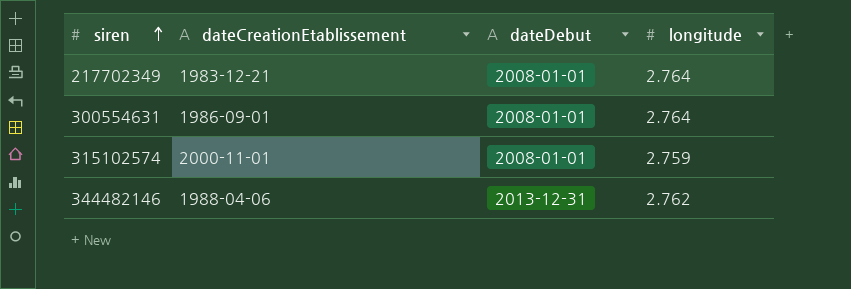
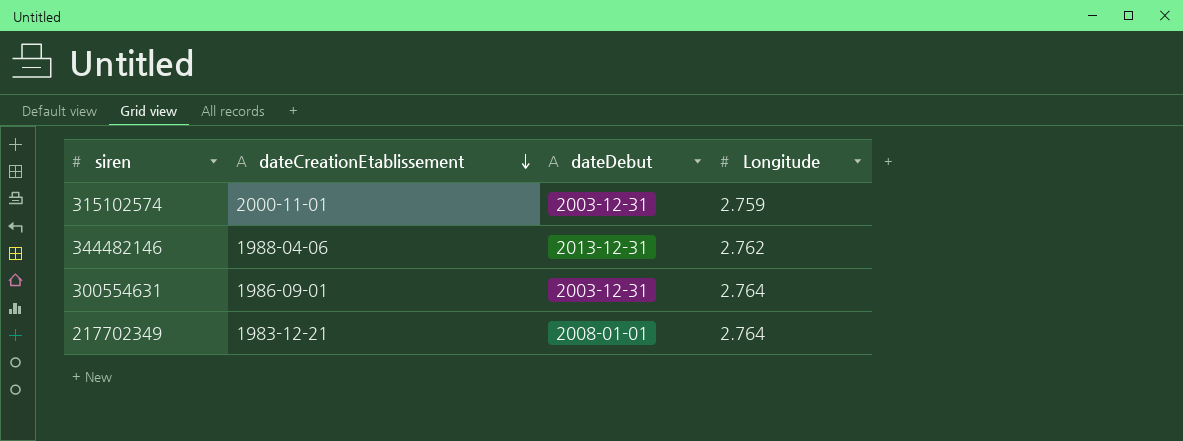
row order: siren ascending -> dateCreationEtablissement descending
column name: longitude -> Longitude
315102574 | dateDebut: 2008-01-01 -> 2003-12-31
300554631 | dateDebut: 2008-01-01 -> 2003-12-31

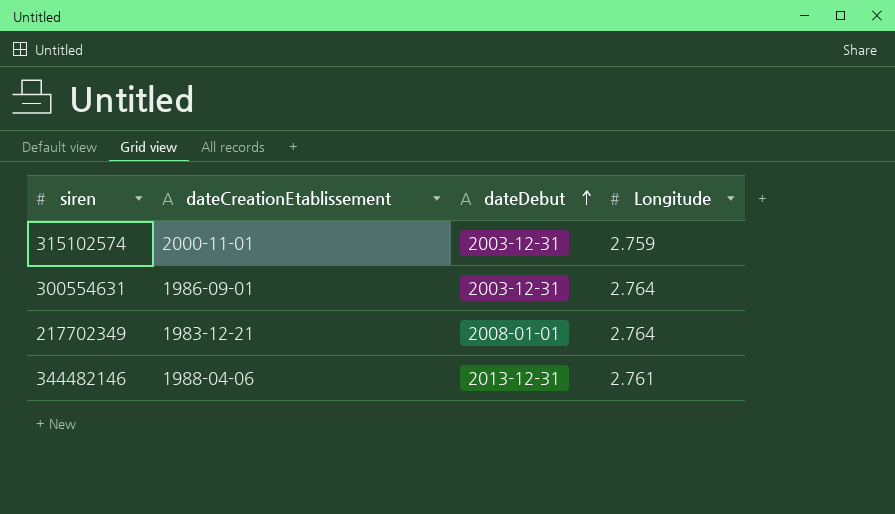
row order: dateCreationEtablissement descending -> dateDebut ascending
344482146 | Longitude: 2.762 -> 2.761

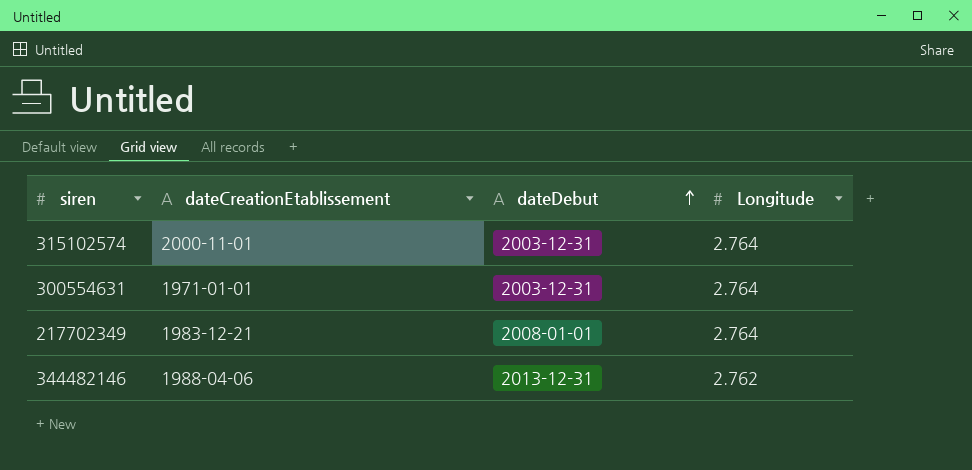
315102574 | Longitude: 2.759 -> 2.764
300554631 | dateCreationEtablissement: 1986-09-01 -> 1971-01-01
344482146 | Longitude: 2.761 -> 2.762

